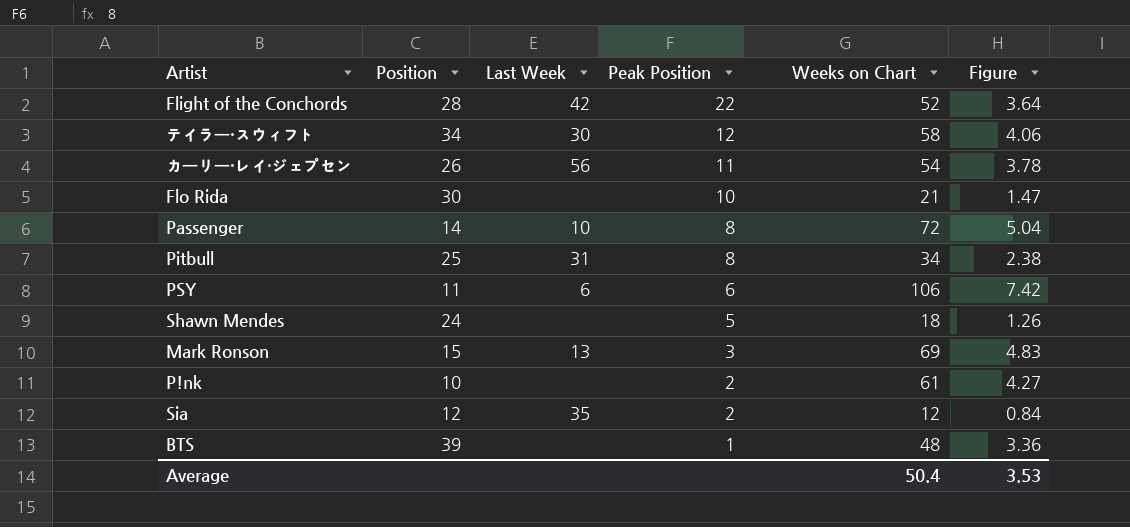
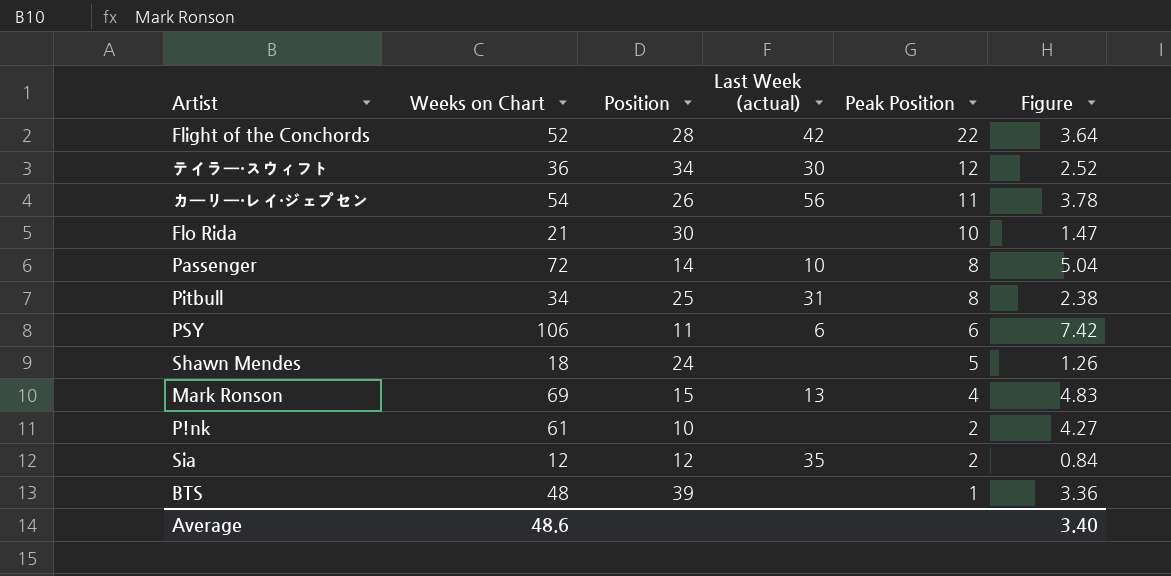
column Weeks on Chart | position: 5 -> 2
column name: Last Week -> Last Week (actual)
テイラー・スウィフト | Weeks on Chart: 58 -> 36
テイラー・スウィフト | Figure: 4.06 -> 2.52
Mark Ronson | Peak Position: 3 -> 4
Average | Weeks on Chart: 50.4 -> 48.6
Average | Figure: 3.53 -> 3.40

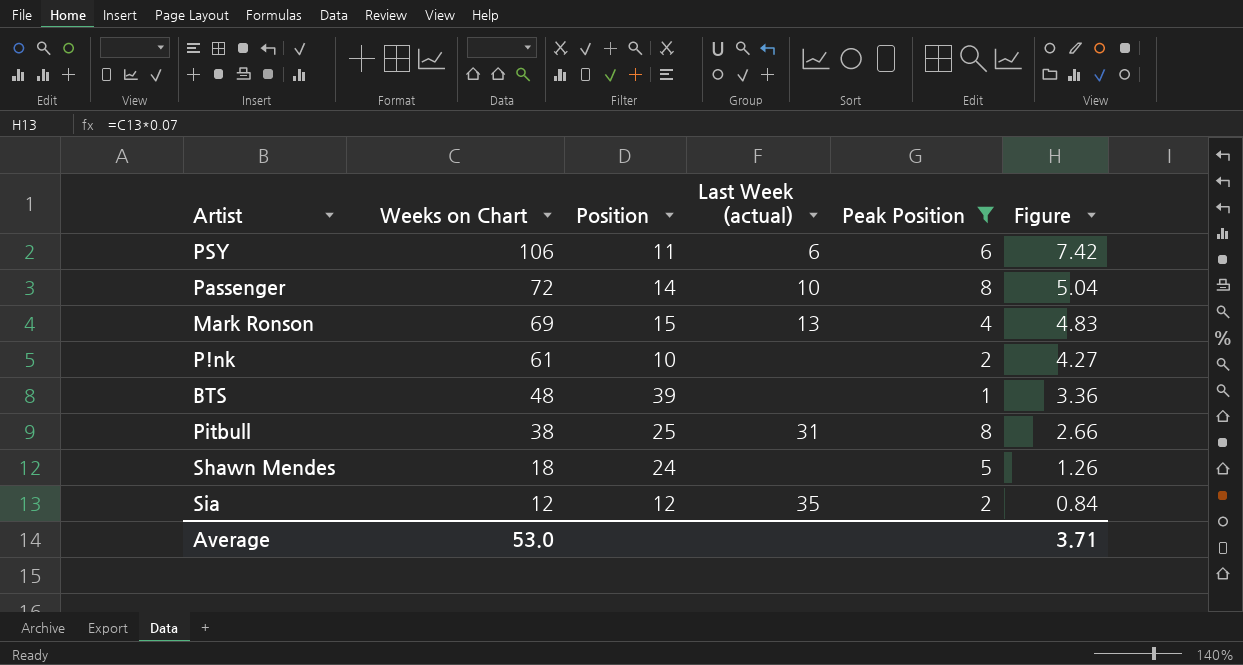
filter: none -> Peak Position <= 8
row order: Peak Position descending -> Weeks on Chart descending
Pitbull | Weeks on Chart: 34 -> 38
Pitbull | Figure: 2.38 -> 2.66
Average | Weeks on Chart: 48.6 -> 53.0
Average | Figure: 3.40 -> 3.71

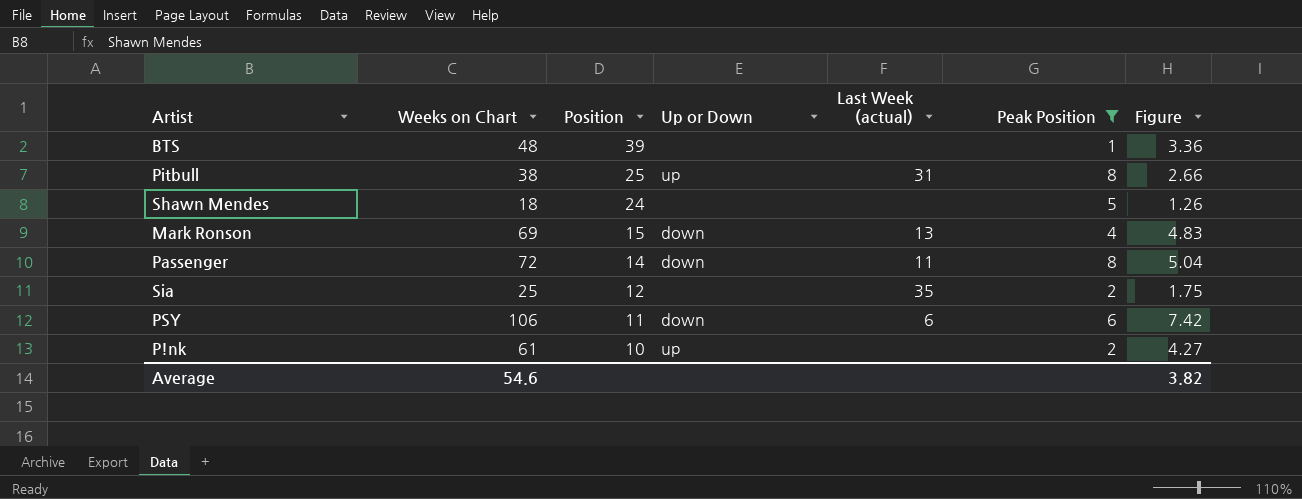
row order: Weeks on Chart descending -> Position descending
column Up or Down | position: none -> 4
Passenger | Last Week (actual): 10 -> 11
Sia | Weeks on Chart: 12 -> 25
Sia | Figure: 0.84 -> 1.75
Average | Weeks on Chart: 53.0 -> 54.6
Average | Figure: 3.71 -> 3.82

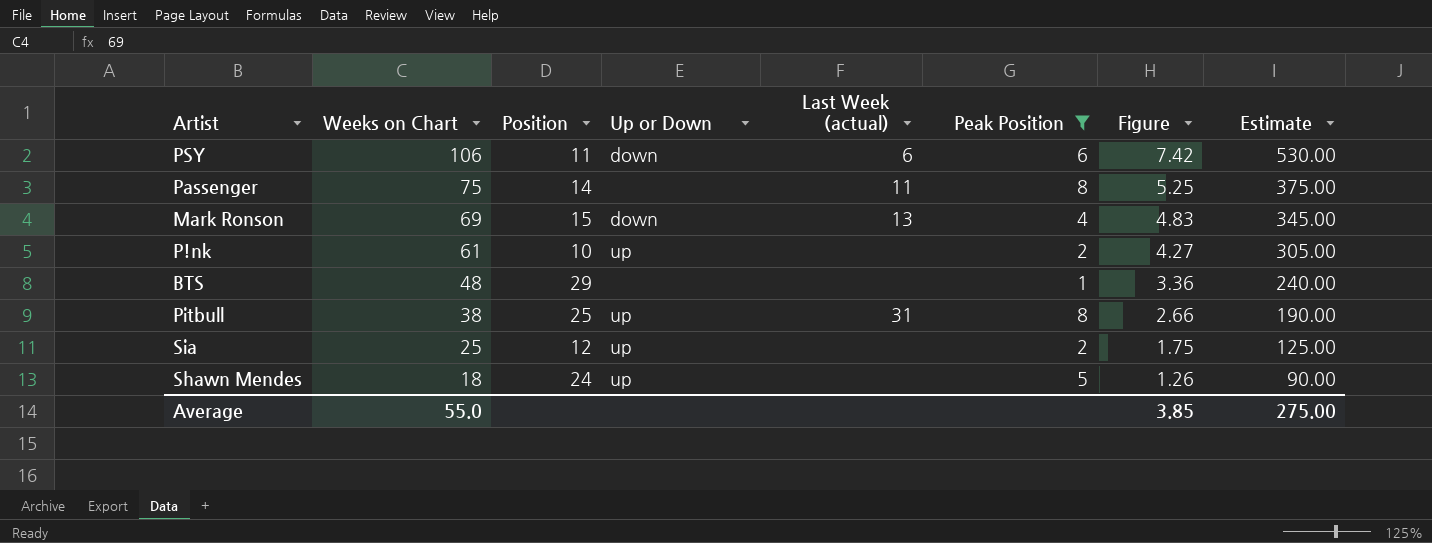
row order: Position descending -> Weeks on Chart descending
column Estimate | formula: none -> [Weeks on Chart] * 5
Passenger | Weeks on Chart: 72 -> 75
Passenger | Up or Down: down -> none
Passenger | Figure: 5.04 -> 5.25
BTS | Position: 39 -> 29
Sia | Up or Down: none -> up
Sia | Last Week (actual): 35 -> none
Shawn Mendes | Up or Down: none -> up
Average | Weeks on Chart: 54.6 -> 55.0
Average | Figure: 3.82 -> 3.85

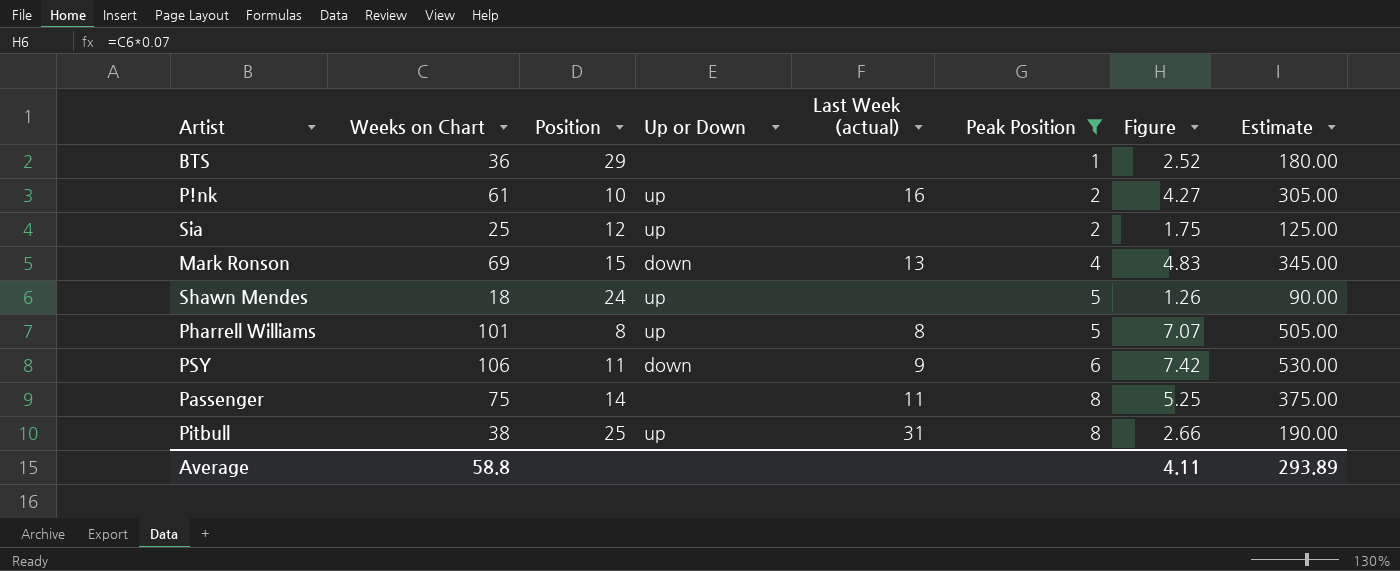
row order: Weeks on Chart descending -> Peak Position ascending
BTS | Weeks on Chart: 48 -> 36
BTS | Figure: 3.36 -> 2.52
BTS | Estimate: 240.00 -> 180.00
P!nk | Last Week (actual): none -> 16
row Pharrell Williams: none -> 101 | 8 | up | 8 | 5 | 7.07 | 505.00
PSY | Last Week (actual): 6 -> 9
Average | Weeks on Chart: 55.0 -> 58.8
Average | Figure: 3.85 -> 4.11
Average | Estimate: 275.00 -> 293.89

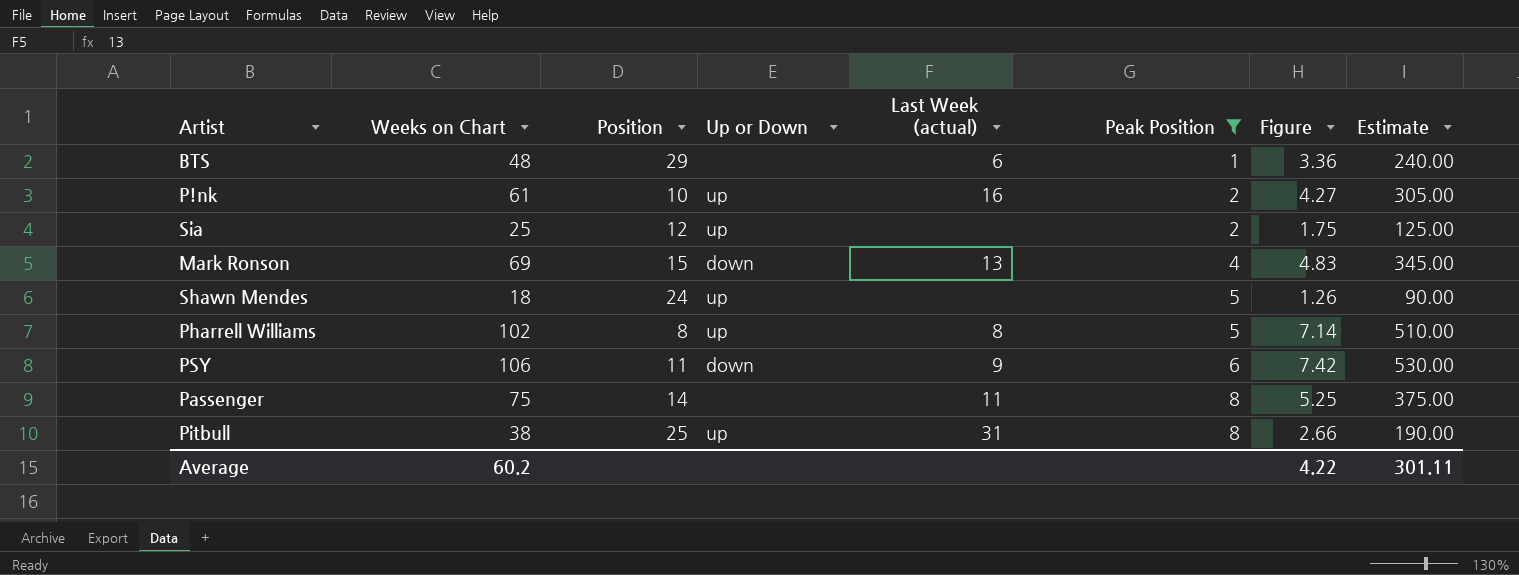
BTS | Weeks on Chart: 36 -> 48
BTS | Last Week (actual): none -> 6
BTS | Figure: 2.52 -> 3.36
BTS | Estimate: 180.00 -> 240.00
Pharrell Williams | Weeks on Chart: 101 -> 102
Pharrell Williams | Figure: 7.07 -> 7.14
Pharrell Williams | Estimate: 505.00 -> 510.00
Average | Weeks on Chart: 58.8 -> 60.2
Average | Figure: 4.11 -> 4.22
Average | Estimate: 293.89 -> 301.11

